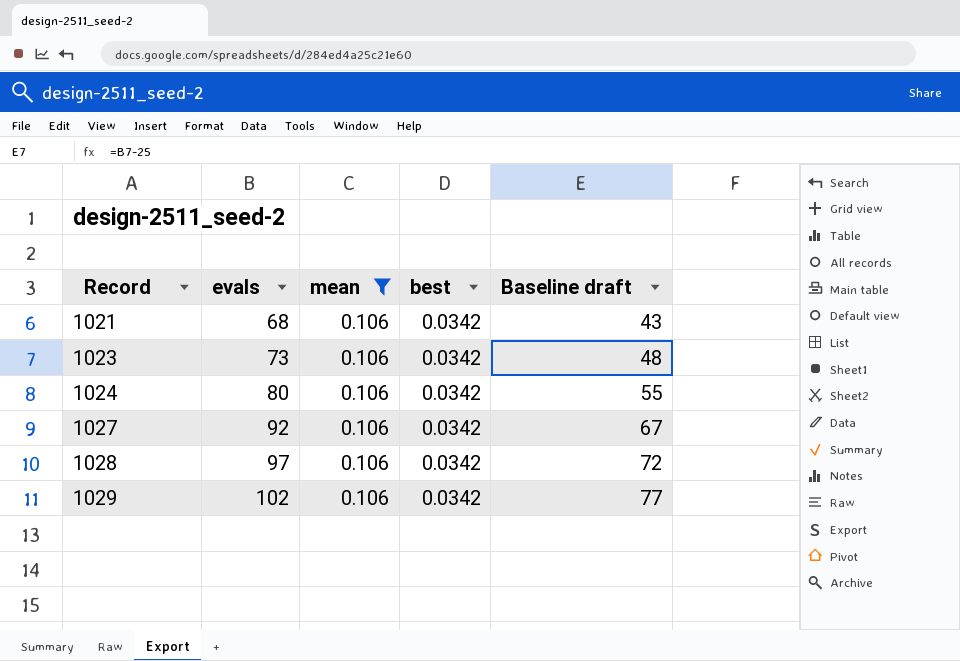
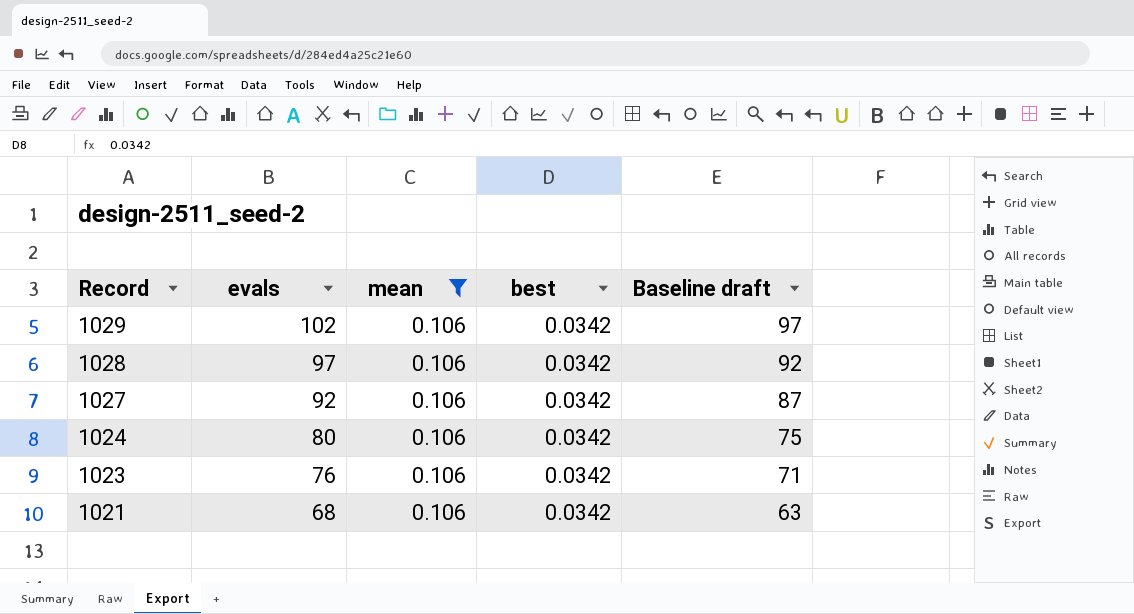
row order: Record ascending -> Record descending
column Baseline draft | formula: [evals] - 25 -> [evals] - 5
1023 | evals: 73 -> 76

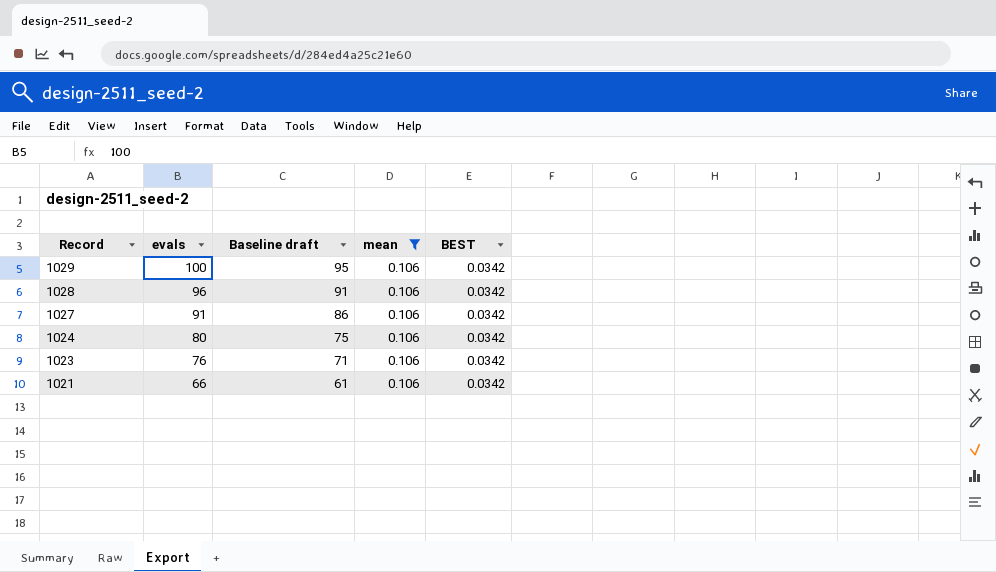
column Baseline draft | position: 5 -> 3
column name: best -> BEST
1029 | evals: 102 -> 100
1029 | Baseline draft: 97 -> 95
1028 | evals: 97 -> 96
1028 | Baseline draft: 92 -> 91
1027 | evals: 92 -> 91
1027 | Baseline draft: 87 -> 86
1021 | evals: 68 -> 66
1021 | Baseline draft: 63 -> 61

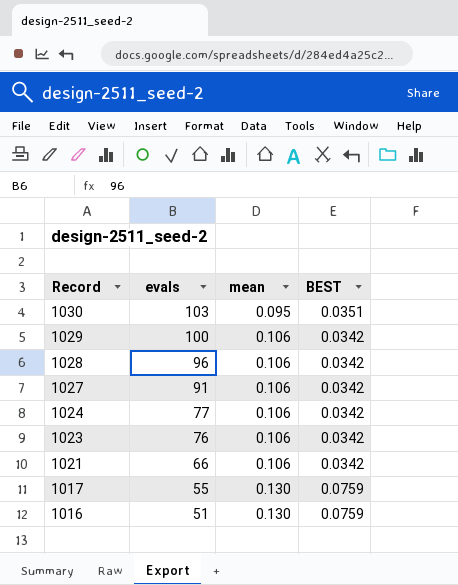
filter: mean = 0.106 -> none
column Baseline draft | formula: [evals] - 5 -> none
1024 | evals: 80 -> 77

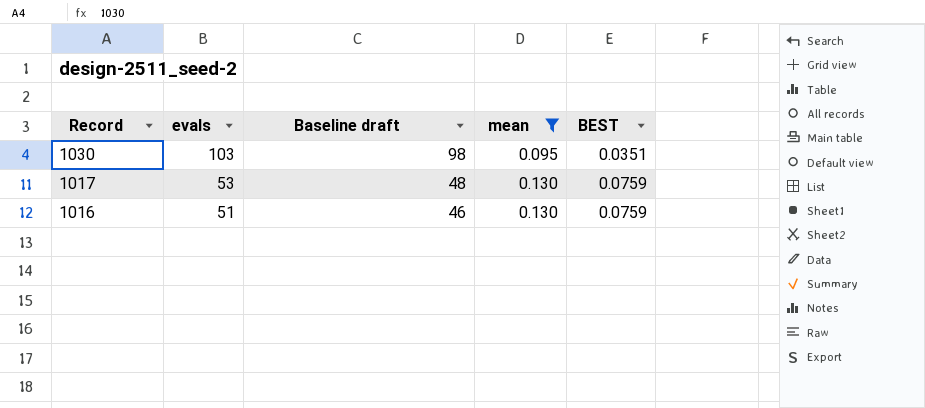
filter: none -> mean != 0.106
column Baseline draft | formula: none -> [evals] - 5
1017 | evals: 55 -> 53

